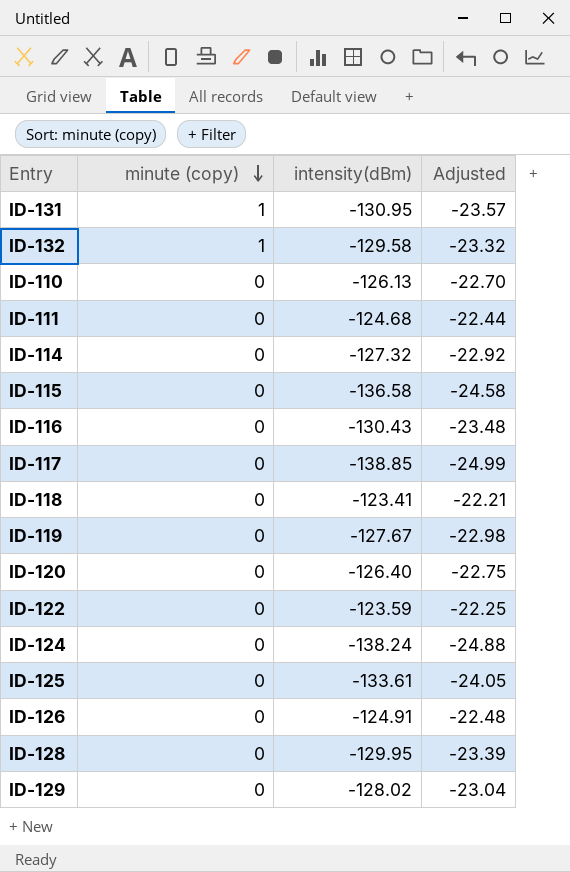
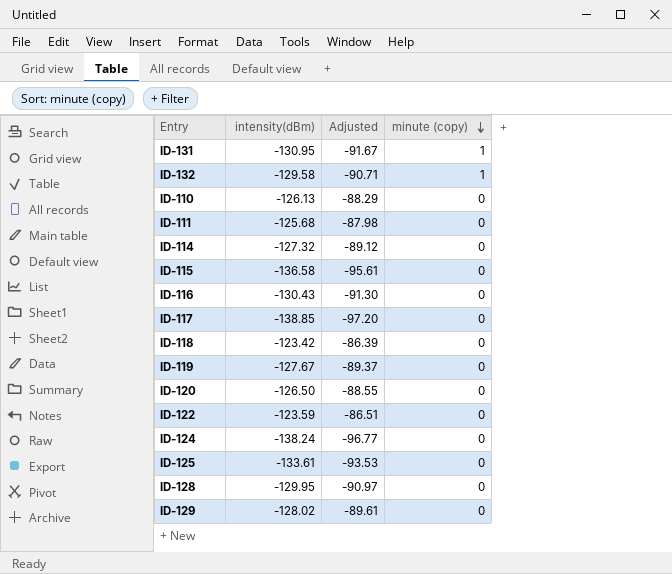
column Adjusted | formula: [intensity(dBm)] * 0.18 -> [intensity(dBm)] * 0.7
column minute (copy) | position: 2 -> 4
row ID-126: 0 | -124.91 | -22.48 -> none
ID-111 | intensity(dBm): -124.68 -> -125.68
ID-118 | intensity(dBm): -123.41 -> -123.42
ID-120 | intensity(dBm): -126.40 -> -126.50

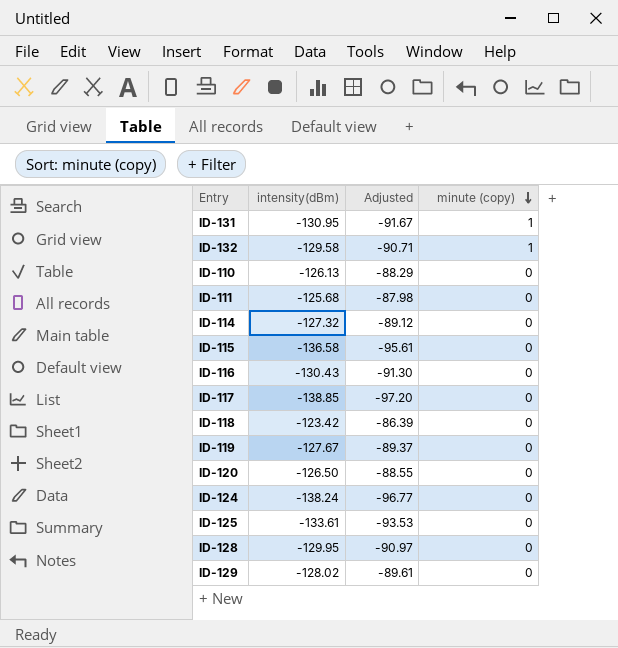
row ID-122: -123.59 | -86.51 | 0 -> none

